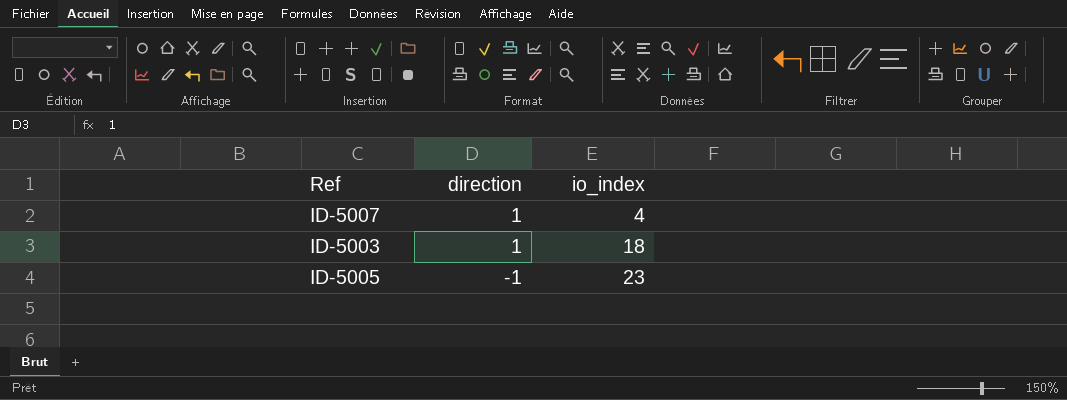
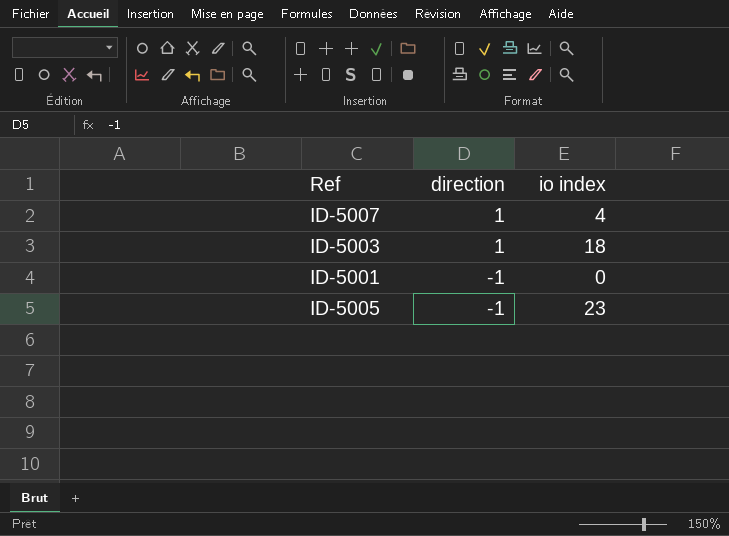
column name: io_index -> io index
row ID-5001: none -> -1 | 0

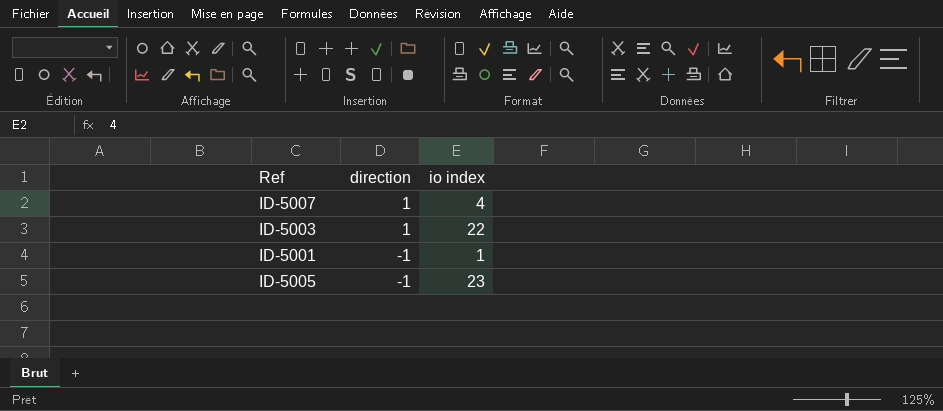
ID-5003 | io index: 18 -> 22
ID-5001 | io index: 0 -> 1

